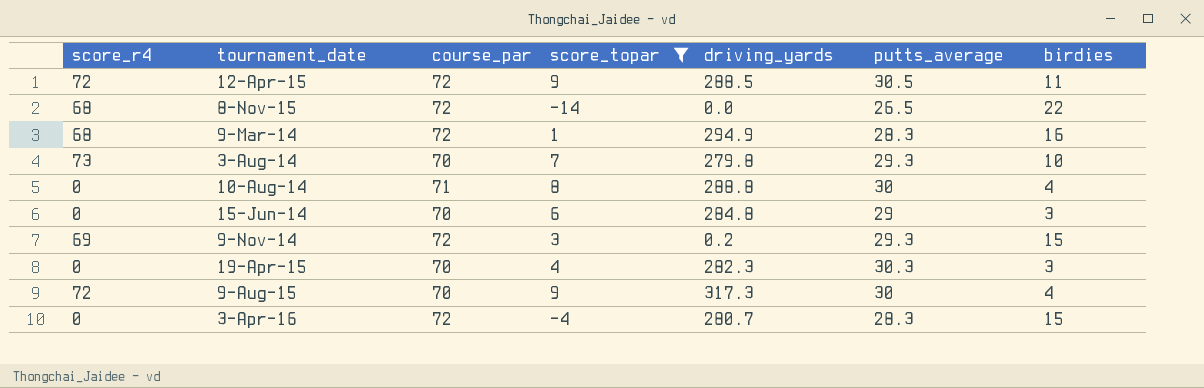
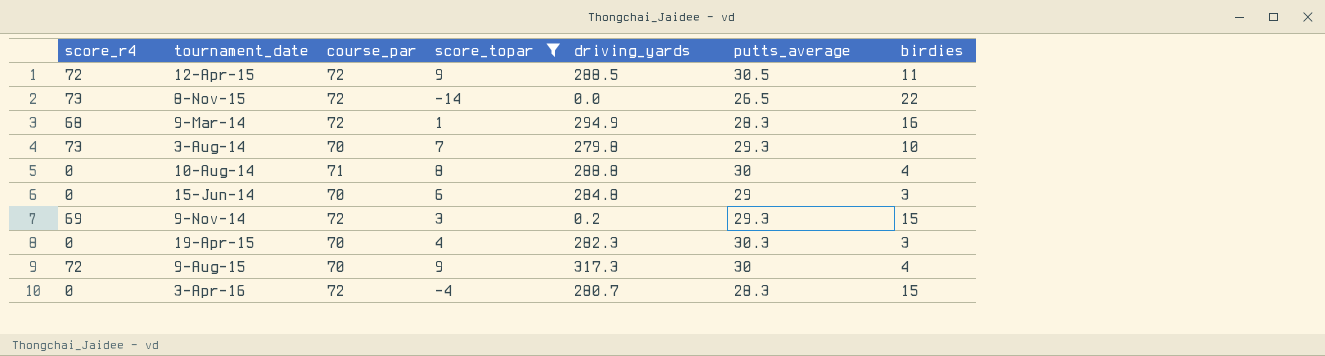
8-Nov-15 | score_r4: 68 -> 73

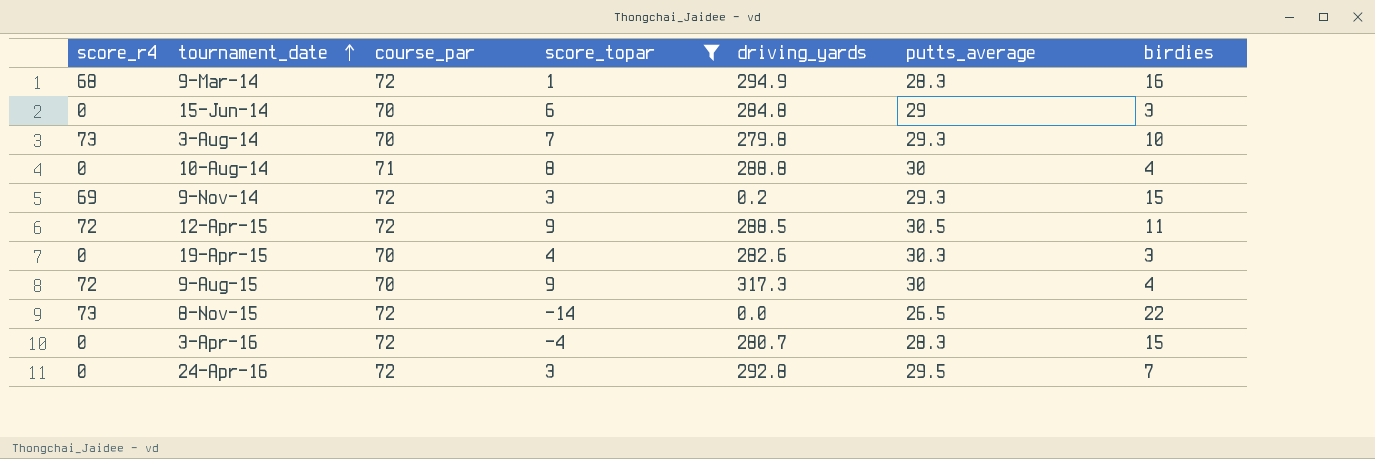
row order: none -> tournament_date ascending
19-Apr-15 | driving_yards: 282.3 -> 282.6
row 24-Apr-16: none -> 0 | 72 | 3 | 292.8 | 29.5 | 7

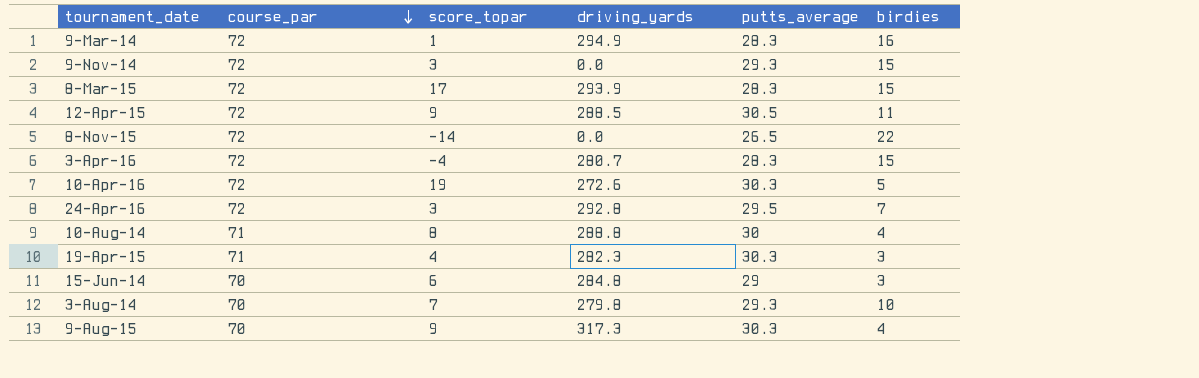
filter: score_topar <= 9 -> none
row order: tournament_date ascending -> course_par descending
column score_r4 | position: 1 -> none
9-Nov-14 | driving_yards: 0.2 -> 0.0
19-Apr-15 | course_par: 70 -> 71
19-Apr-15 | driving_yards: 282.6 -> 282.3
9-Aug-15 | putts_average: 30 -> 30.3

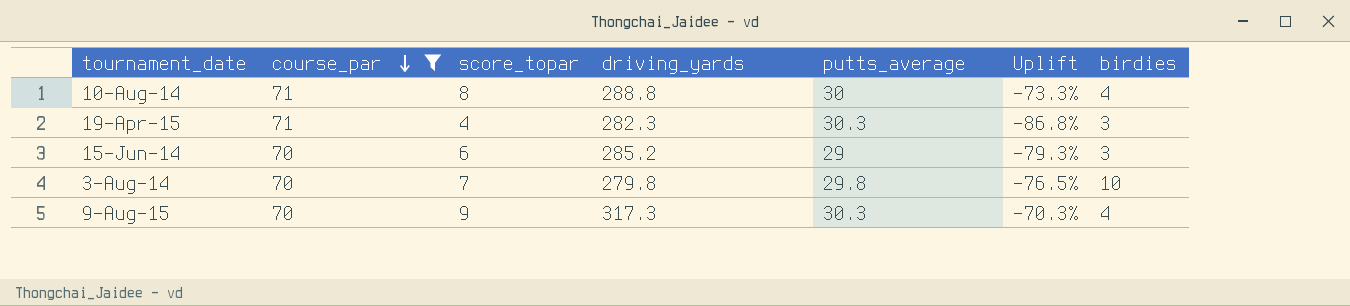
filter: none -> course_par != 72
column Uplift | formula: none -> ([score_topar] - [putts_average]) / [putts_average]
15-Jun-14 | driving_yards: 284.8 -> 285.2
3-Aug-14 | putts_average: 29.3 -> 29.8

